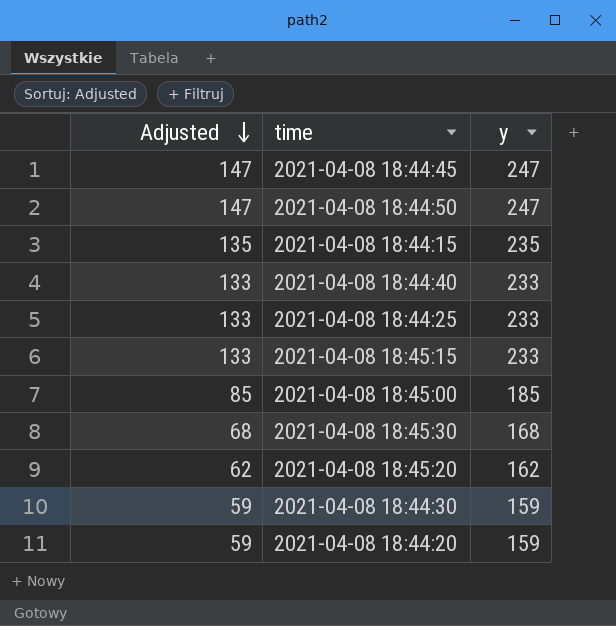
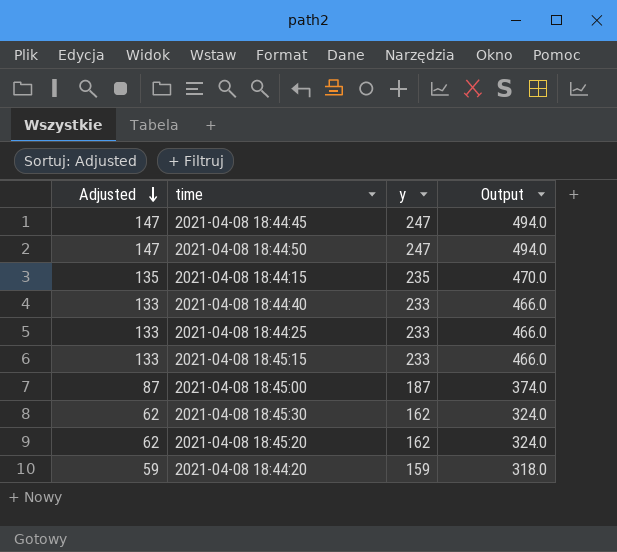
column Output | formula: none -> [y] * 2
row 2021-04-08 18:44:30: 59 | 159 -> none
2021-04-08 18:45:00 | Adjusted: 85 -> 87
2021-04-08 18:45:00 | y: 185 -> 187
2021-04-08 18:45:30 | Adjusted: 68 -> 62
2021-04-08 18:45:30 | y: 168 -> 162

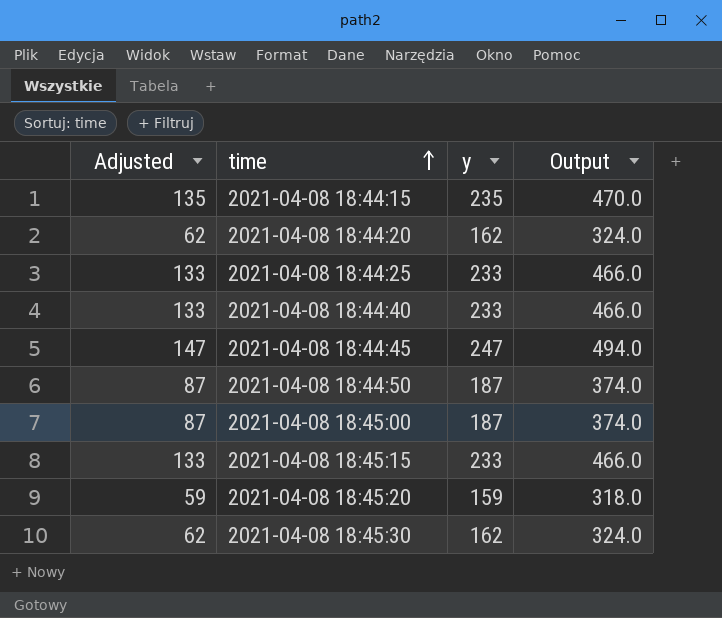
row order: Adjusted descending -> time ascending
2021-04-08 18:44:20 | Adjusted: 59 -> 62
2021-04-08 18:44:20 | y: 159 -> 162
2021-04-08 18:44:20 | Output: 318.0 -> 324.0
2021-04-08 18:44:50 | Adjusted: 147 -> 87
2021-04-08 18:44:50 | y: 247 -> 187
2021-04-08 18:44:50 | Output: 494.0 -> 374.0
2021-04-08 18:45:20 | Adjusted: 62 -> 59
2021-04-08 18:45:20 | y: 162 -> 159
2021-04-08 18:45:20 | Output: 324.0 -> 318.0

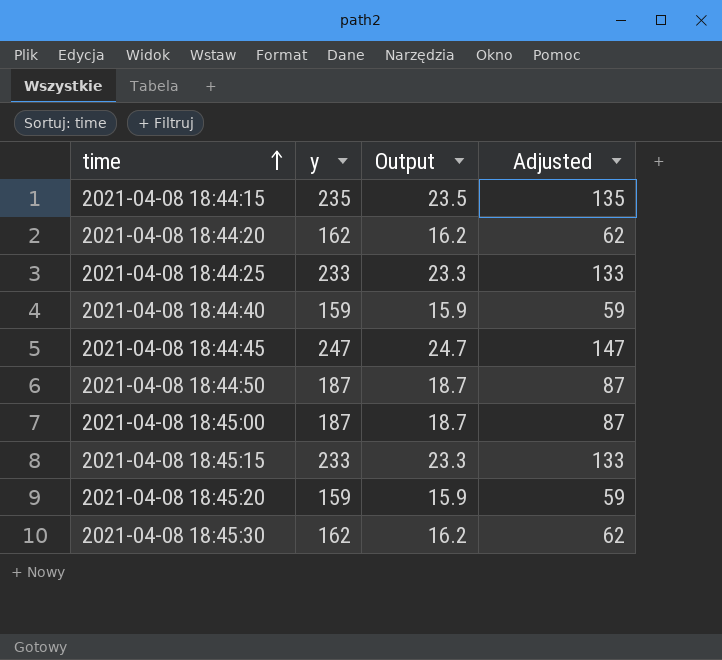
column Output | formula: [y] * 2 -> [y] * 0.1
column Adjusted | position: 1 -> 4
2021-04-08 18:44:40 | y: 233 -> 159
2021-04-08 18:44:40 | Adjusted: 133 -> 59

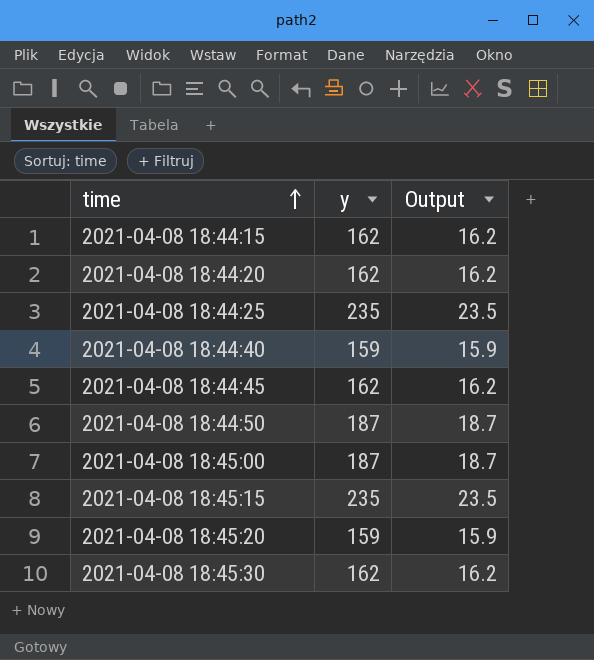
column Adjusted | formula: [y] - 100 -> none
2021-04-08 18:44:15 | y: 235 -> 162
2021-04-08 18:44:15 | Output: 23.5 -> 16.2
2021-04-08 18:44:25 | y: 233 -> 235
2021-04-08 18:44:25 | Output: 23.3 -> 23.5
2021-04-08 18:44:45 | y: 247 -> 162
2021-04-08 18:44:45 | Output: 24.7 -> 16.2
2021-04-08 18:45:15 | y: 233 -> 235
2021-04-08 18:45:15 | Output: 23.3 -> 23.5

